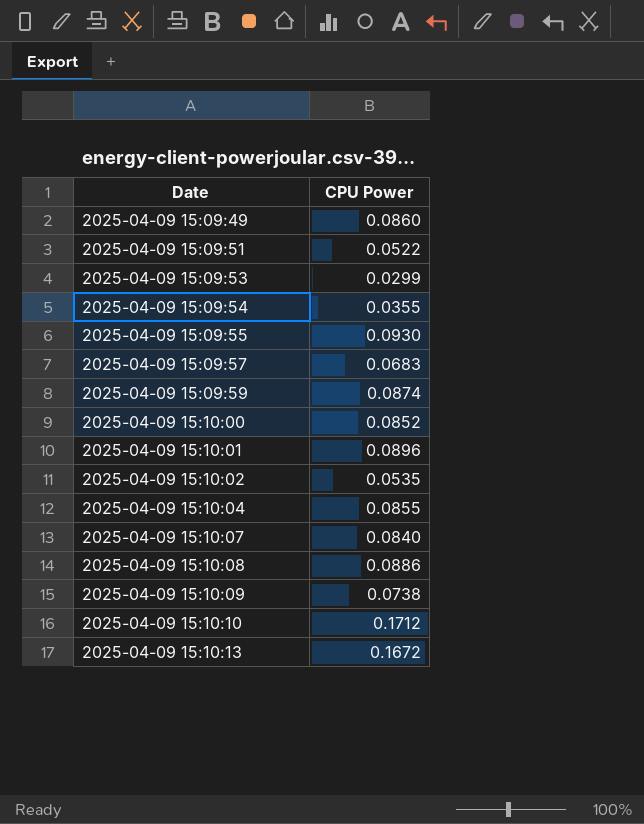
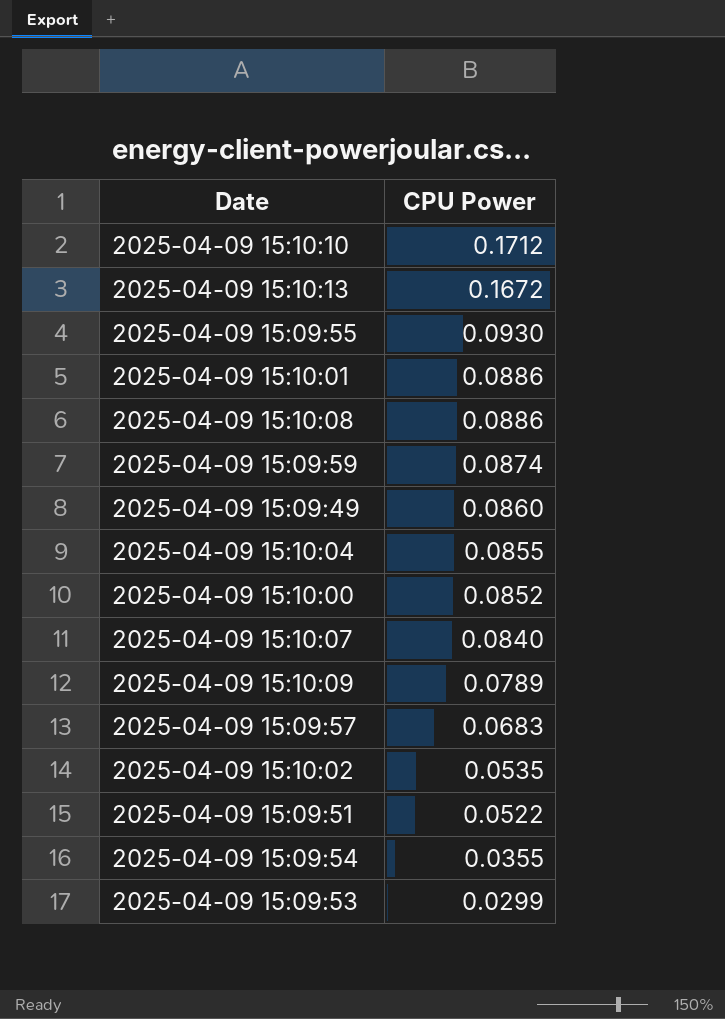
row order: Date ascending -> CPU Power descending
2025-04-09 15:10:01 | CPU Power: 0.0896 -> 0.0886
2025-04-09 15:10:09 | CPU Power: 0.0738 -> 0.0789

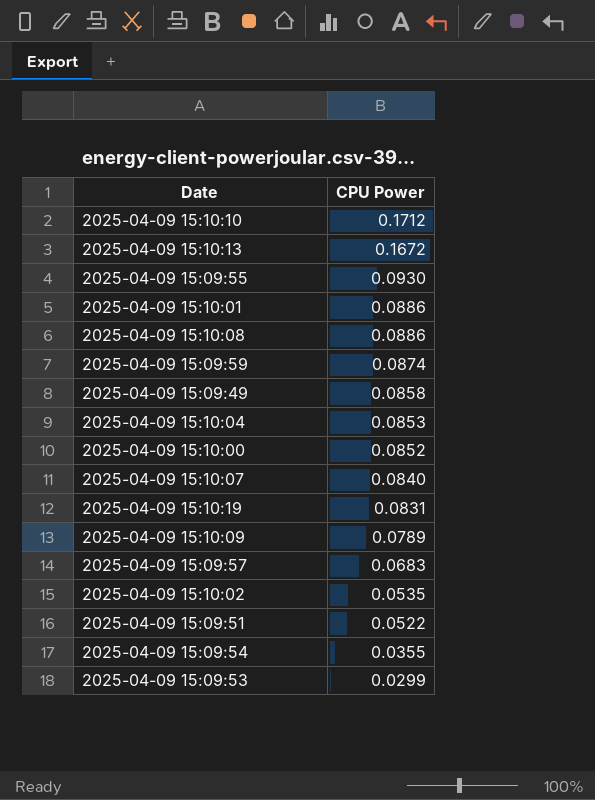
2025-04-09 15:09:49 | CPU Power: 0.0860 -> 0.0858
2025-04-09 15:10:04 | CPU Power: 0.0855 -> 0.0853
row 2025-04-09 15:10:19: none -> 0.0831

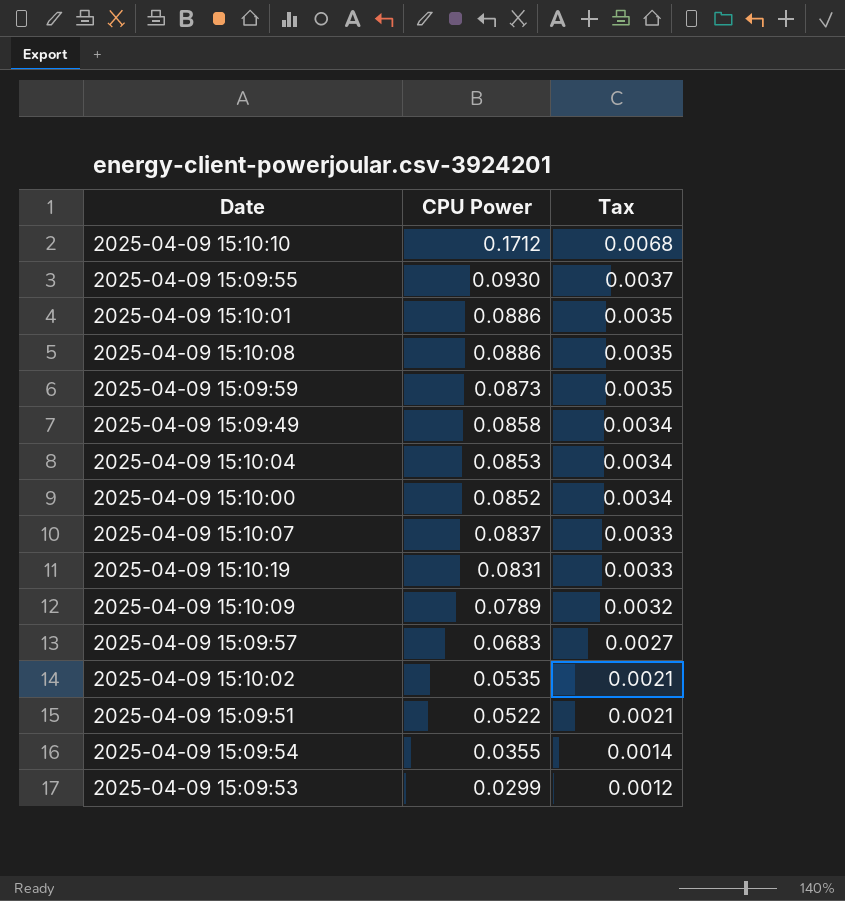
column Tax | formula: none -> [CPU Power] * 0.04
row 2025-04-09 15:10:13: 0.1672 -> none
2025-04-09 15:09:59 | CPU Power: 0.0874 -> 0.0873
2025-04-09 15:10:07 | CPU Power: 0.0840 -> 0.0837

